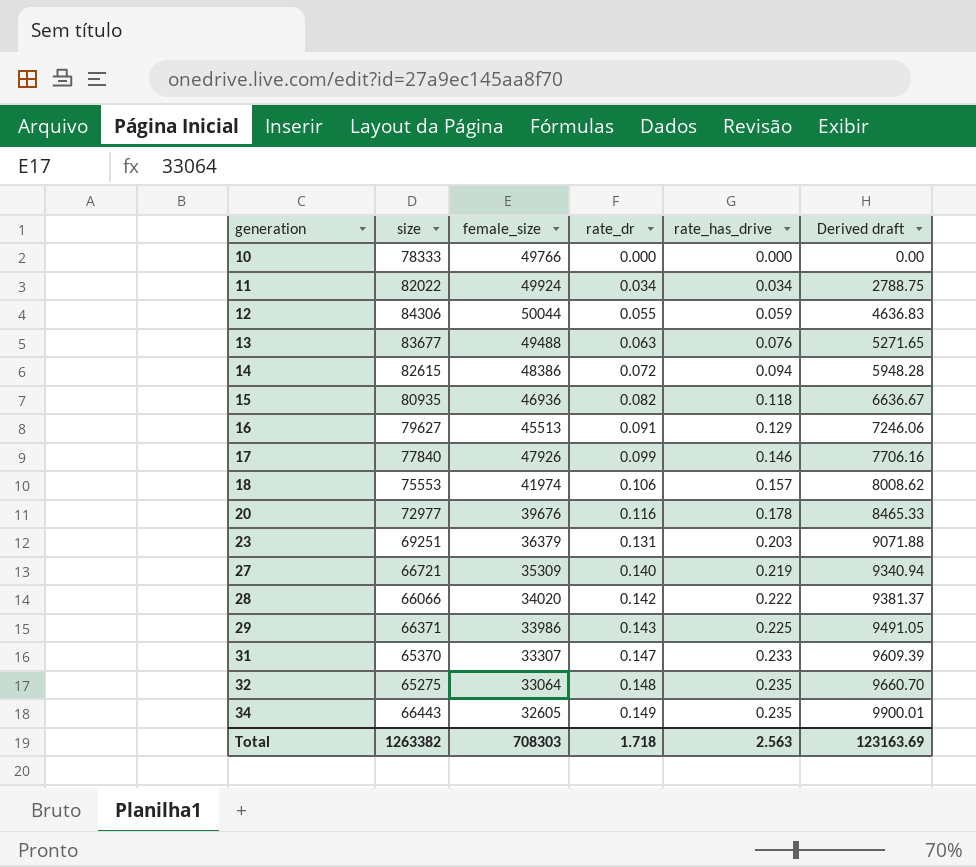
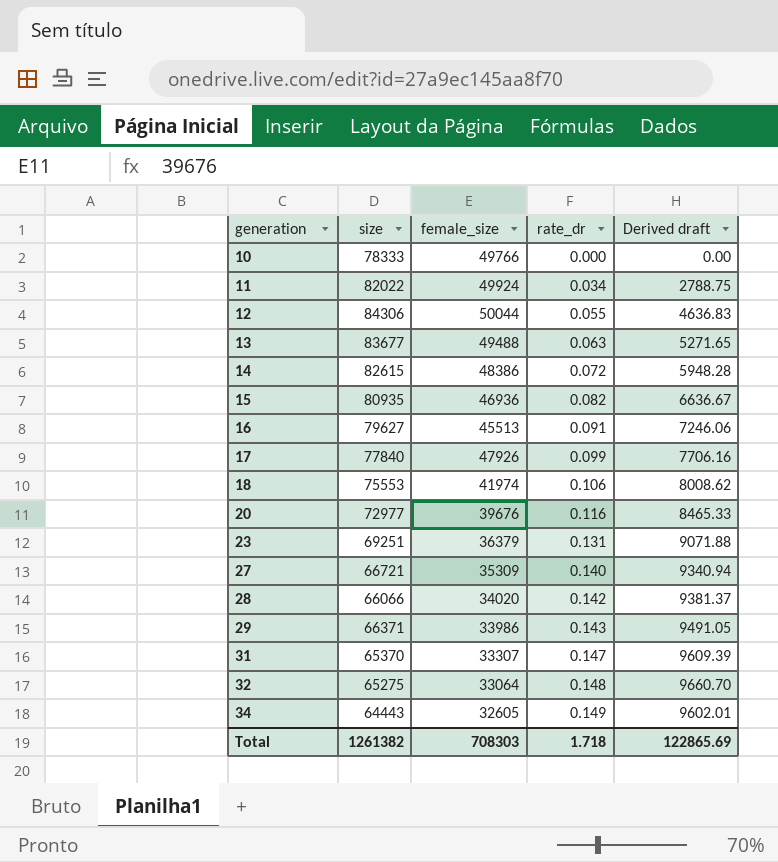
column rate_has_drive | position: 5 -> none
34 | size: 66443 -> 64443
34 | Derived draft: 9900.01 -> 9602.01
Total | size: 1263382 -> 1261382
Total | Derived draft: 123163.69 -> 122865.69

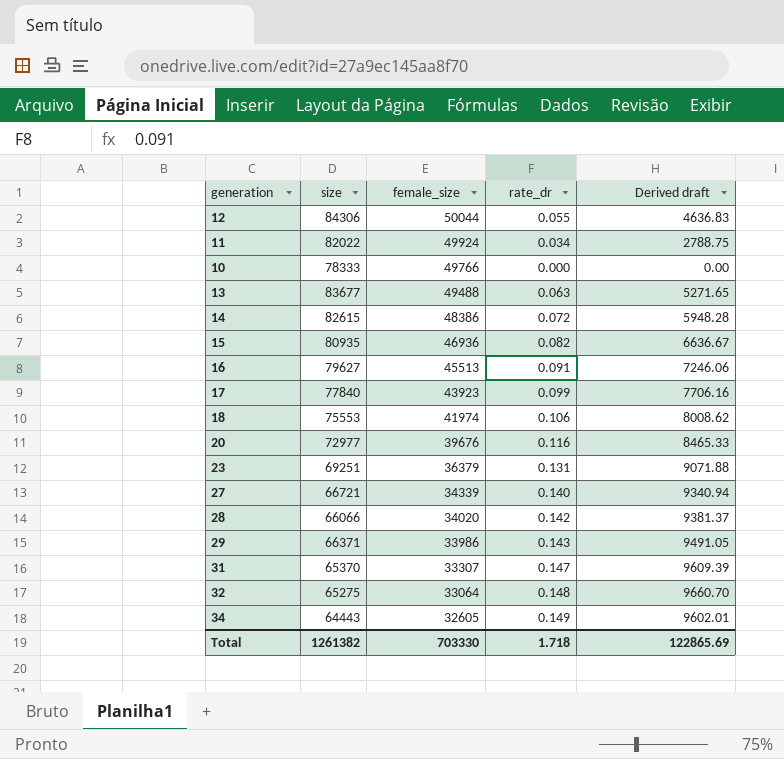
row order: generation ascending -> female_size descending
17 | female_size: 47926 -> 43923
27 | female_size: 35309 -> 34339
Total | female_size: 708303 -> 703330

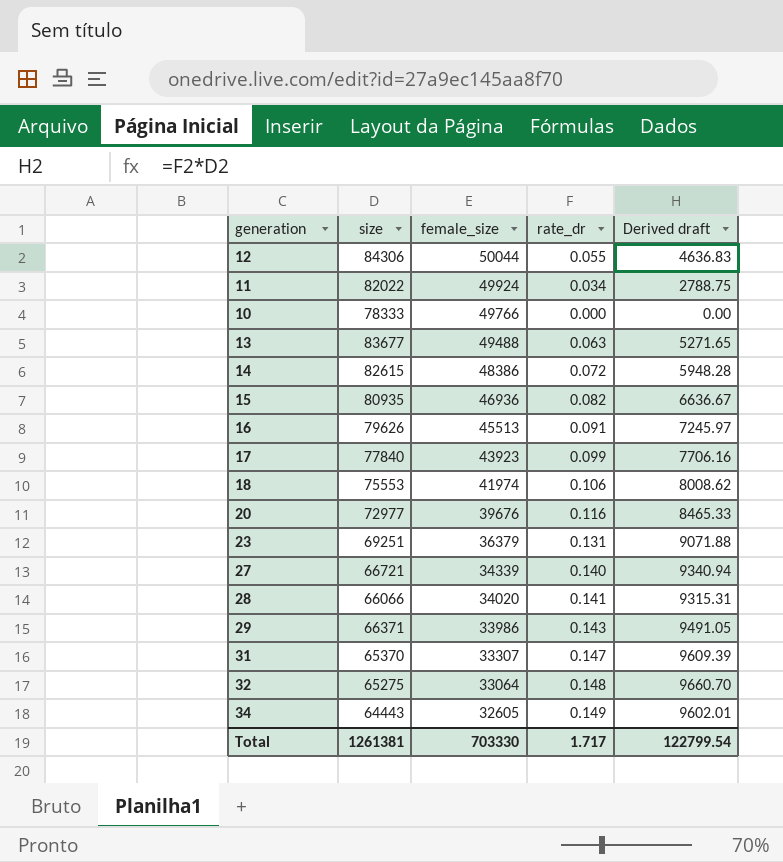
16 | size: 79627 -> 79626
16 | Derived draft: 7246.06 -> 7245.97
28 | rate_dr: 0.142 -> 0.141
28 | Derived draft: 9381.37 -> 9315.31
Total | size: 1261382 -> 1261381
Total | rate_dr: 1.718 -> 1.717
Total | Derived draft: 122865.69 -> 122799.54

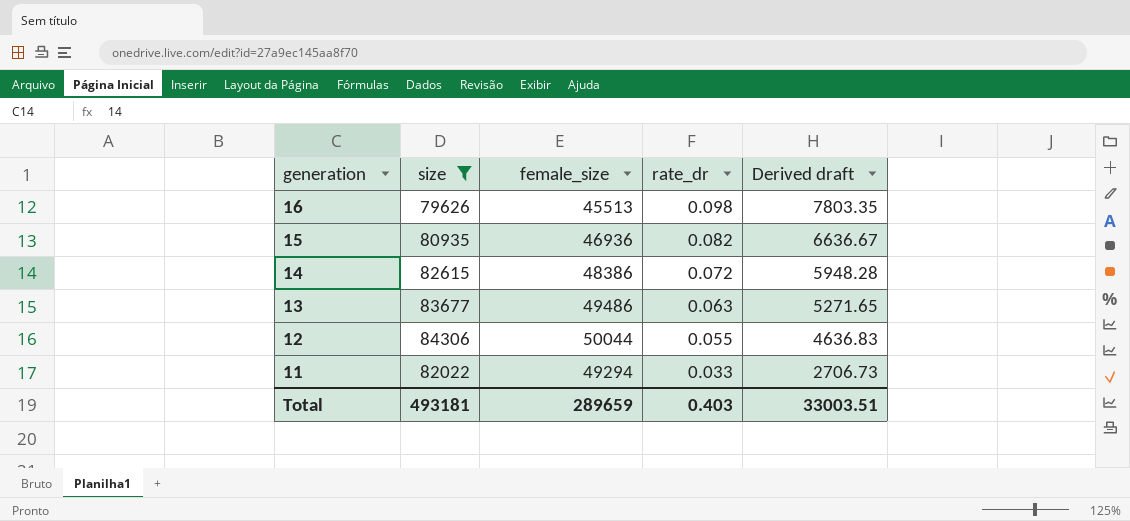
filter: none -> size >= 79626
row order: female_size descending -> generation descending
16 | rate_dr: 0.091 -> 0.098
16 | Derived draft: 7245.97 -> 7803.35
13 | female_size: 49488 -> 49486
11 | female_size: 49924 -> 49294
11 | rate_dr: 0.034 -> 0.033
11 | Derived draft: 2788.75 -> 2706.73
Total | size: 1261381 -> 493181
Total | female_size: 703330 -> 289659
Total | rate_dr: 1.717 -> 0.403
Total | Derived draft: 122799.54 -> 33003.51

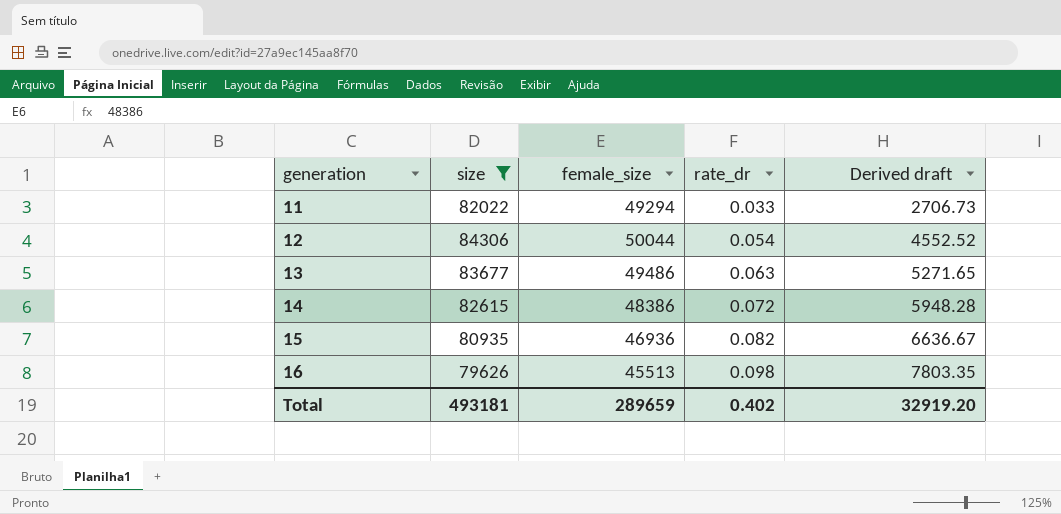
row order: generation descending -> generation ascending
12 | rate_dr: 0.055 -> 0.054
12 | Derived draft: 4636.83 -> 4552.52
Total | rate_dr: 0.403 -> 0.402
Total | Derived draft: 33003.51 -> 32919.20

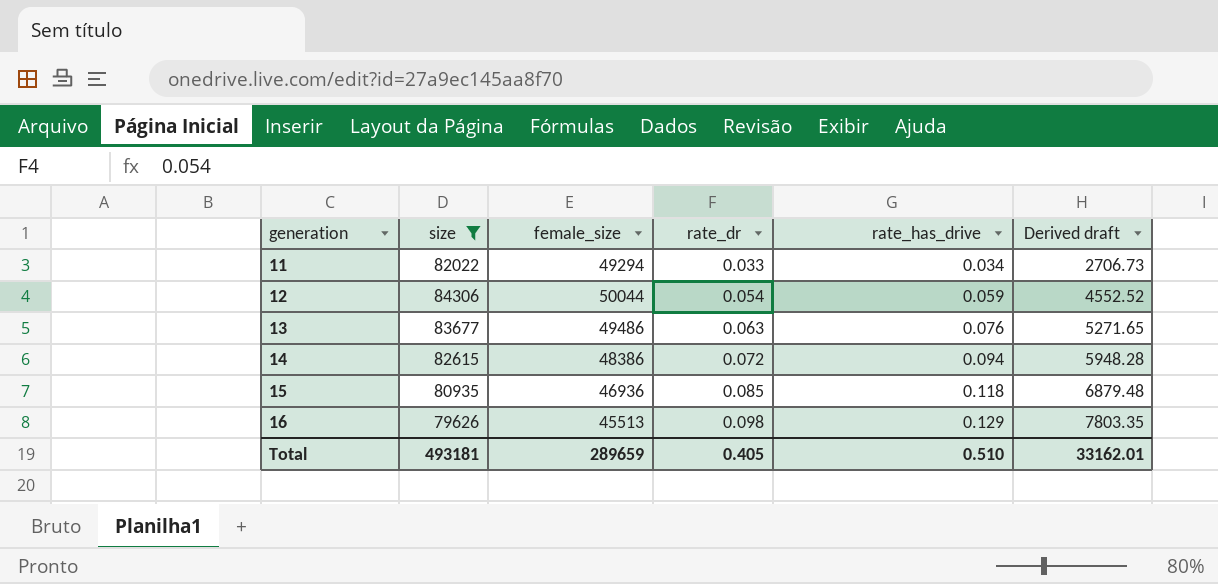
column rate_has_drive | position: none -> 5
15 | rate_dr: 0.082 -> 0.085
15 | Derived draft: 6636.67 -> 6879.48
Total | rate_dr: 0.402 -> 0.405
Total | Derived draft: 32919.20 -> 33162.01

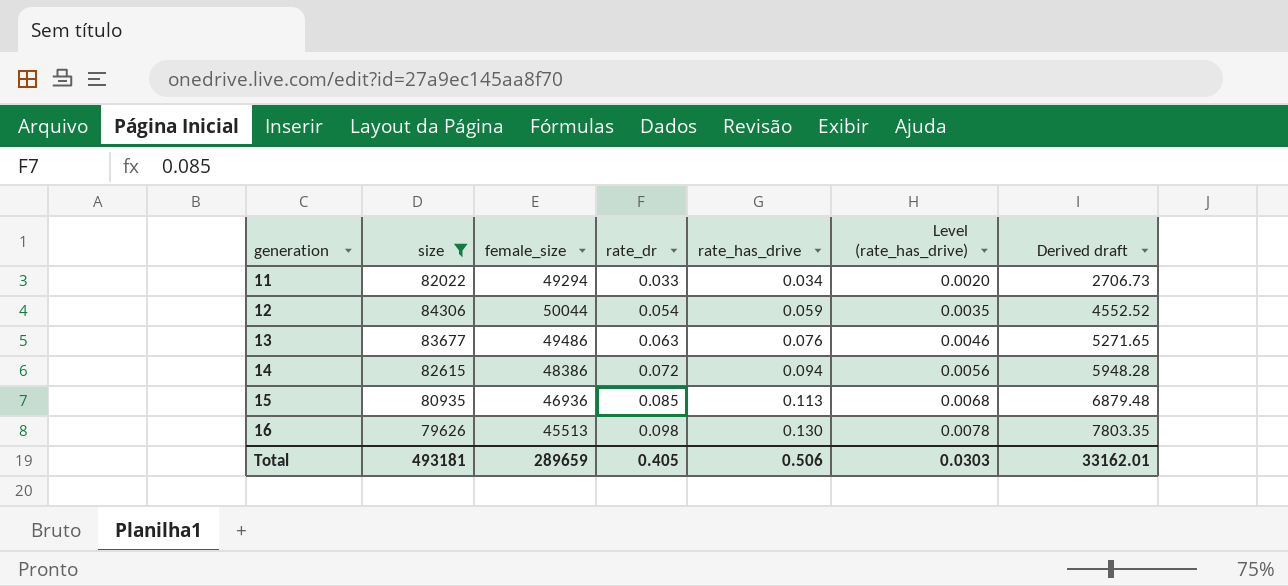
column Level (rate_has_drive) | formula: none -> [rate_has_drive] * 0.06
15 | rate_has_drive: 0.118 -> 0.113
16 | rate_has_drive: 0.129 -> 0.130
Total | rate_has_drive: 0.510 -> 0.506

